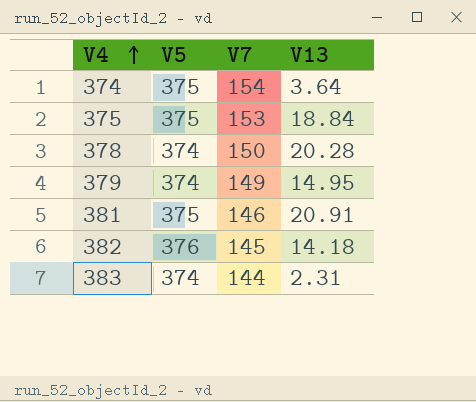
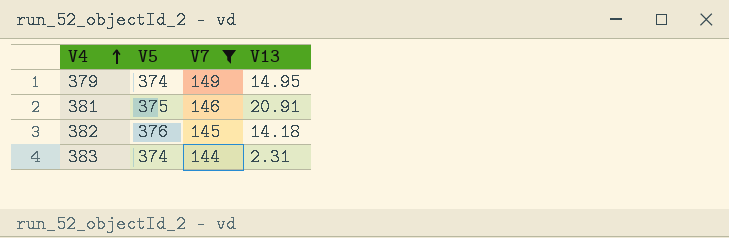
filter: none -> V7 <= 149

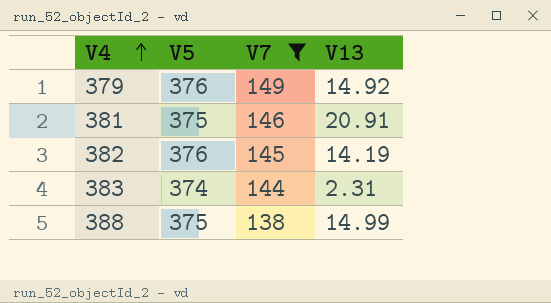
379 | V5: 374 -> 376
379 | V13: 14.95 -> 14.92
382 | V13: 14.18 -> 14.19
row 388: none -> 375 | 138 | 14.99

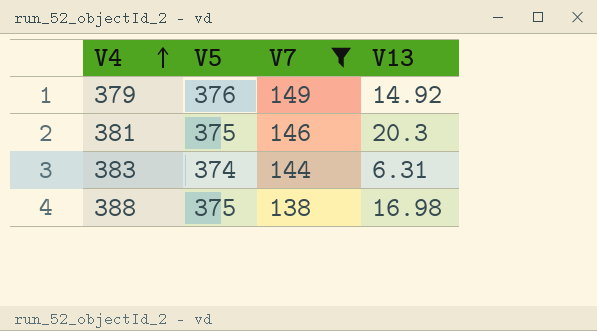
row 382: 376 | 145 | 14.19 -> none
381 | V13: 20.91 -> 20.3
383 | V13: 2.31 -> 6.31
388 | V13: 14.99 -> 16.98

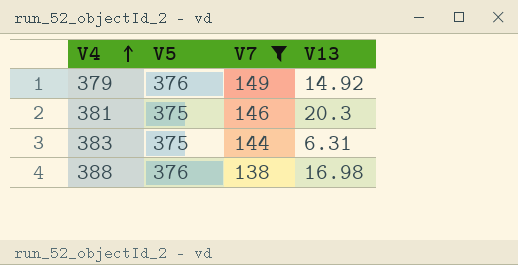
383 | V5: 374 -> 375
388 | V5: 375 -> 376

